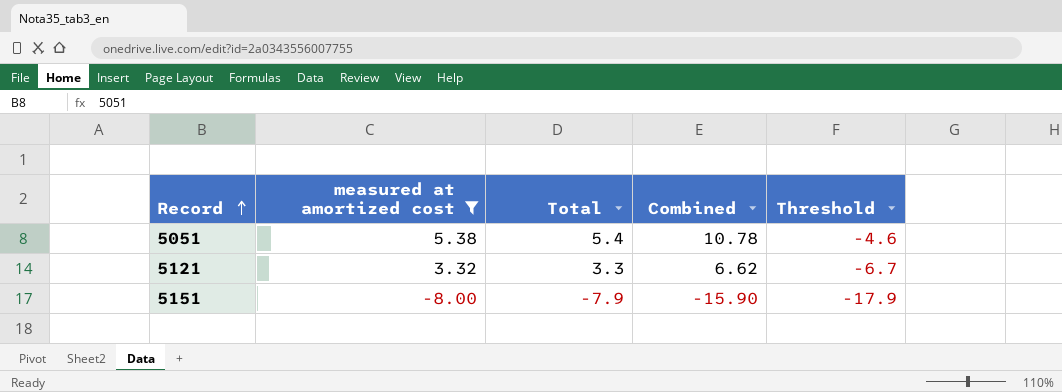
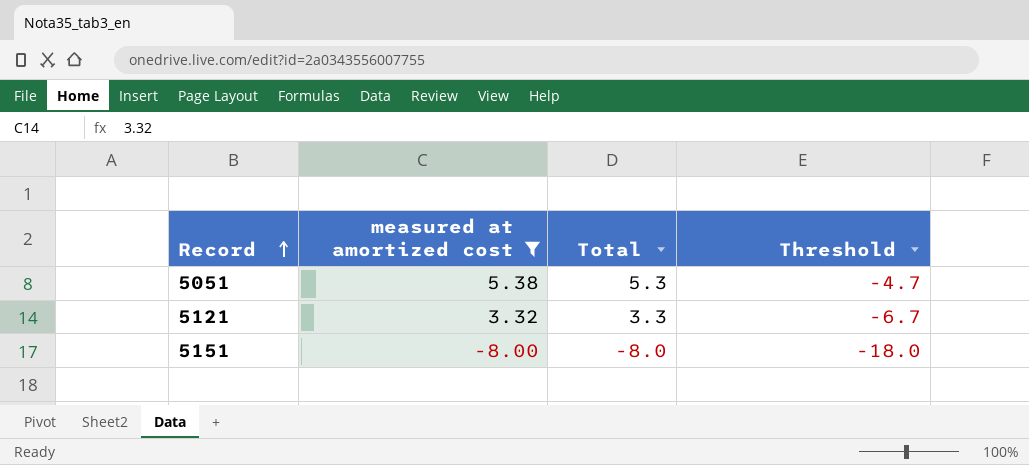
column Combined | formula: [measured at amortized cost] + [Total] -> none
5051 | Total: 5.4 -> 5.3
5051 | Threshold: -4.6 -> -4.7
5151 | Total: -7.9 -> -8.0
5151 | Threshold: -17.9 -> -18.0

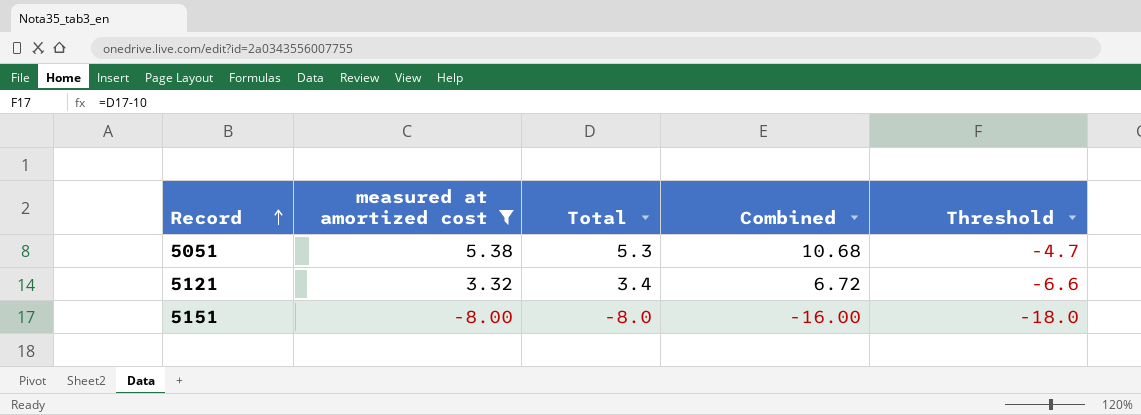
column Combined | formula: none -> [measured at amortized cost] + [Total]
5121 | Total: 3.3 -> 3.4
5121 | Threshold: -6.7 -> -6.6

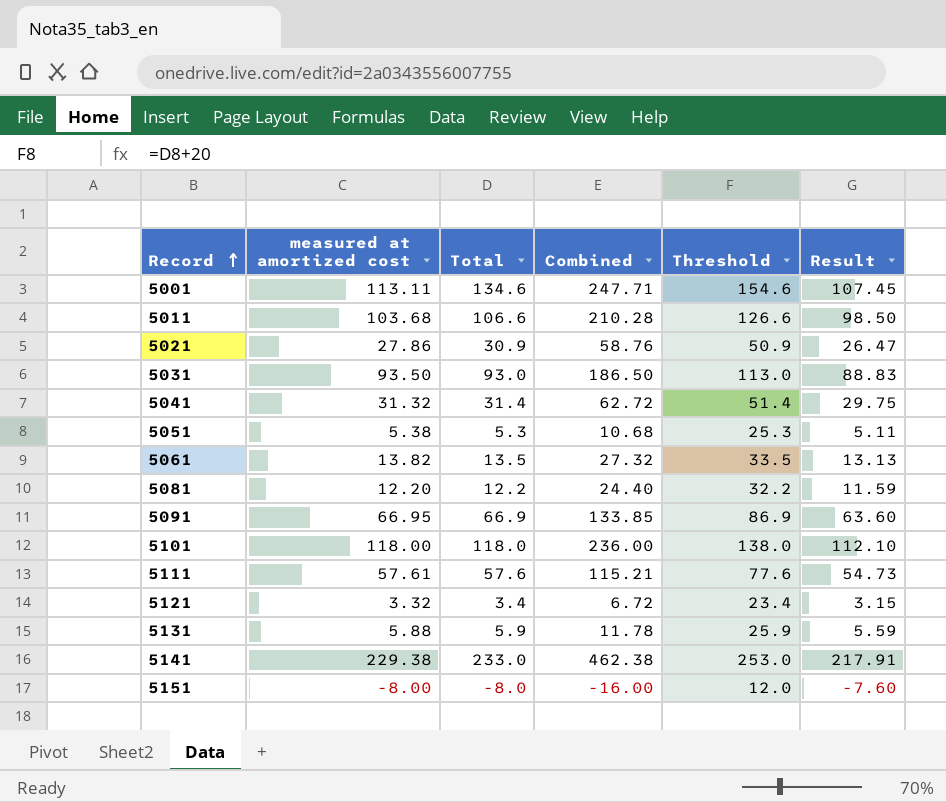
filter: measured at amortized cost <= 5.38 -> none
column Threshold | formula: [Total] - 10 -> [Total] + 20
column Result | formula: none -> [measured at amortized cost] * 0.95

